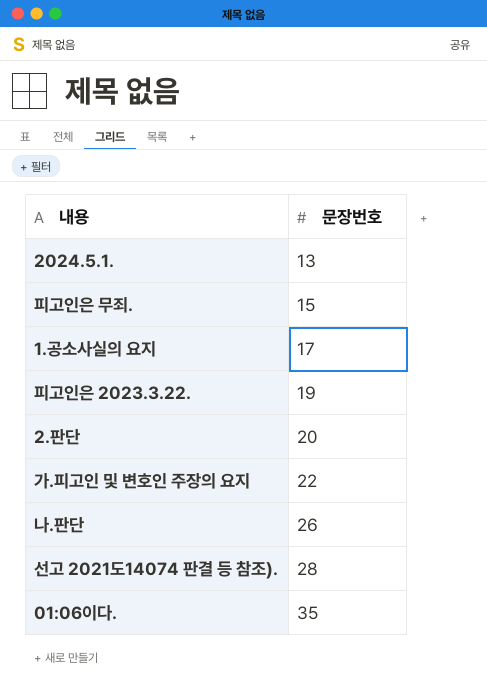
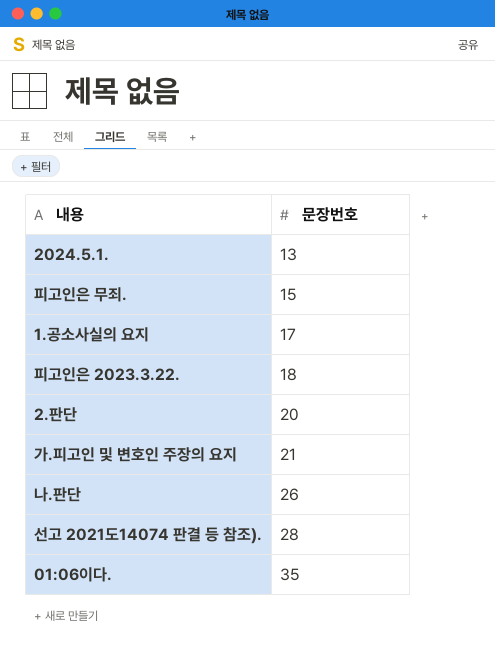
피고인은 2023.3.22. | 문장번호: 19 -> 18
가.피고인 및 변호인 주장의 요지 | 문장번호: 22 -> 21

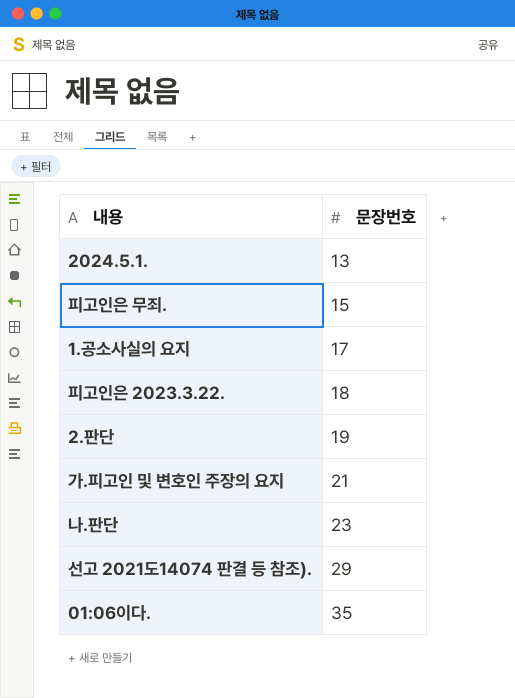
2.판단 | 문장번호: 20 -> 19
나.판단 | 문장번호: 26 -> 23
선고 2021도14074 판결 등 참조). | 문장번호: 28 -> 29

